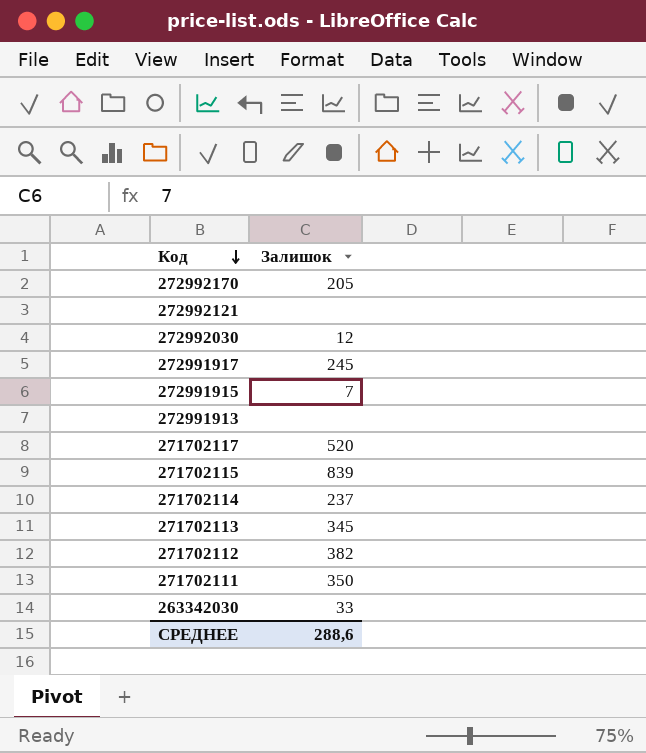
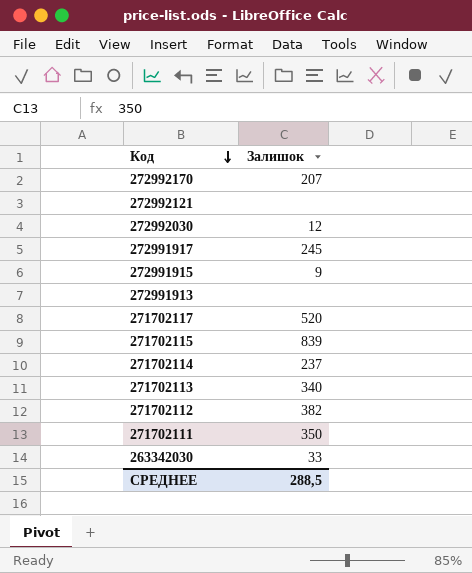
272992170 | Залишок: 205 -> 207
272991915 | Залишок: 7 -> 9
271702113 | Залишок: 345 -> 340
СРЕДНЕЕ | Залишок: 288,6 -> 288,5

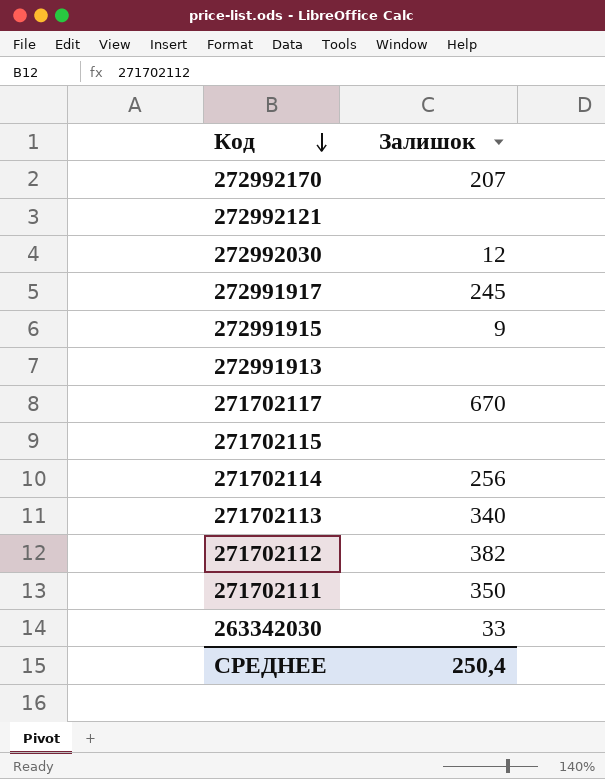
271702117 | Залишок: 520 -> 670
271702115 | Залишок: 839 -> none
271702114 | Залишок: 237 -> 256
СРЕДНЕЕ | Залишок: 288,5 -> 250,4

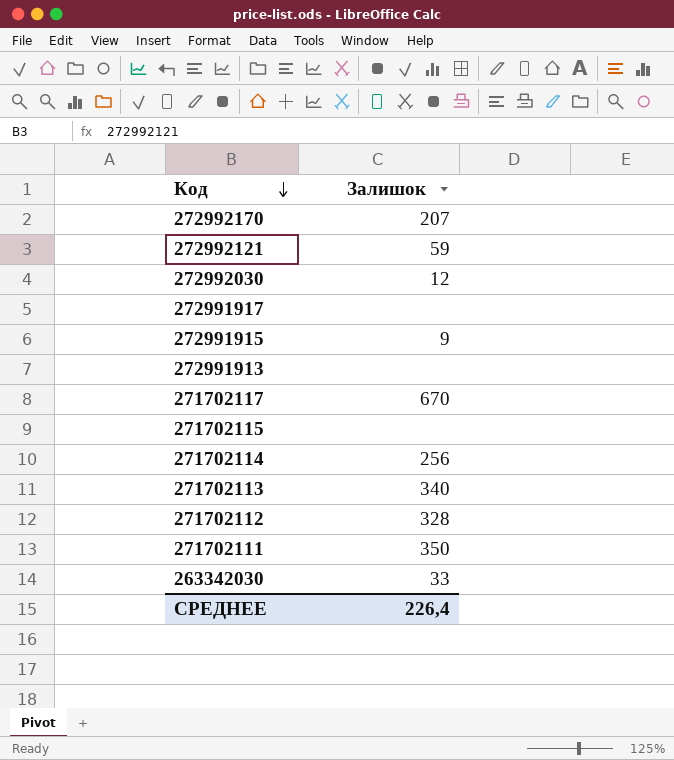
272992121 | Залишок: none -> 59
272991917 | Залишок: 245 -> none
271702112 | Залишок: 382 -> 328
СРЕДНЕЕ | Залишок: 250,4 -> 226,4

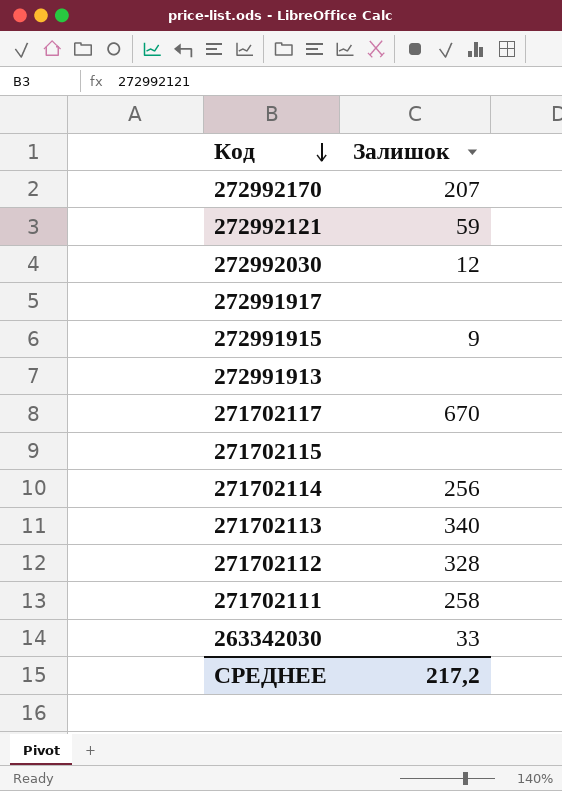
271702111 | Залишок: 350 -> 258
СРЕДНЕЕ | Залишок: 226,4 -> 217,2

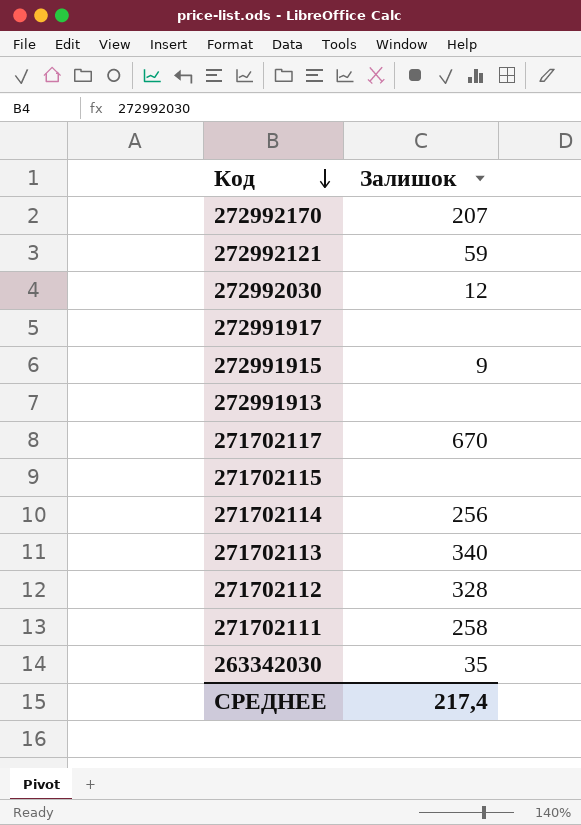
263342030 | Залишок: 33 -> 35
СРЕДНЕЕ | Залишок: 217,2 -> 217,4

